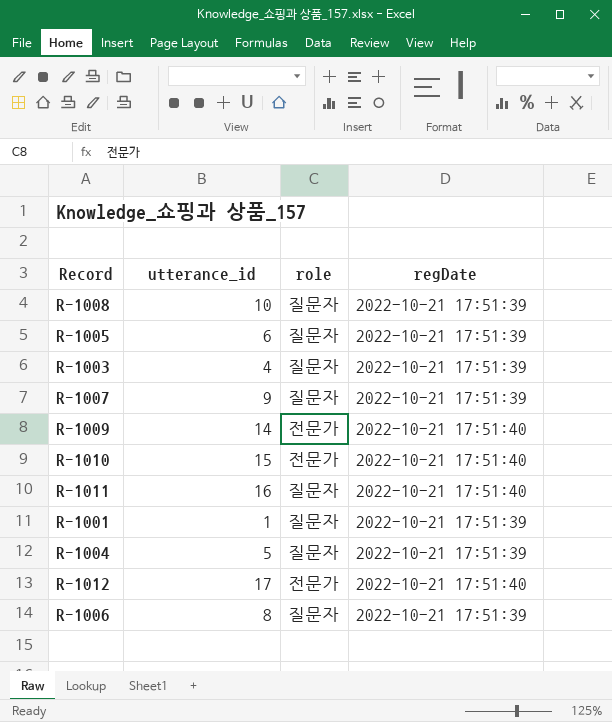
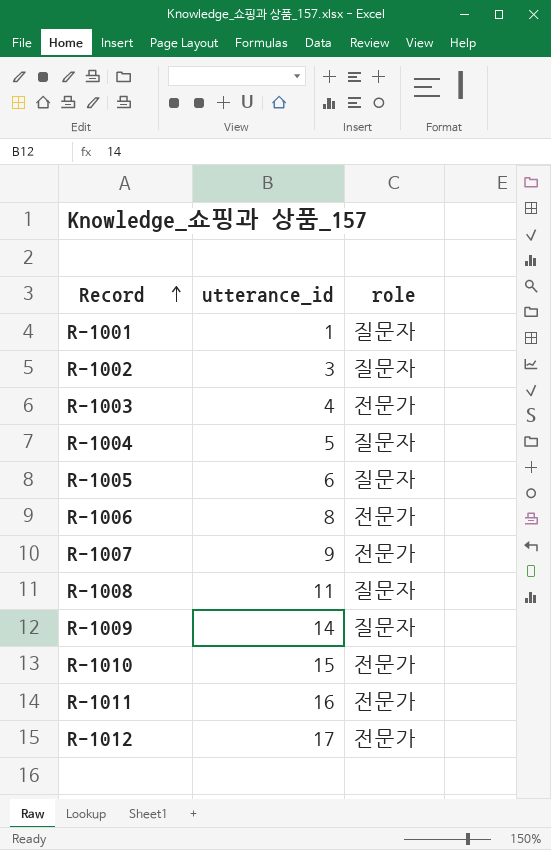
row order: none -> Record ascending
column regDate | position: 4 -> none
row R-1002: none -> 3 | 질문자
R-1003 | role: 질문자 -> 전문가
R-1006 | role: 질문자 -> 전문가
R-1007 | role: 질문자 -> 전문가
R-1008 | utterance_id: 10 -> 11
R-1009 | role: 전문가 -> 질문자
R-1011 | role: 질문자 -> 전문가

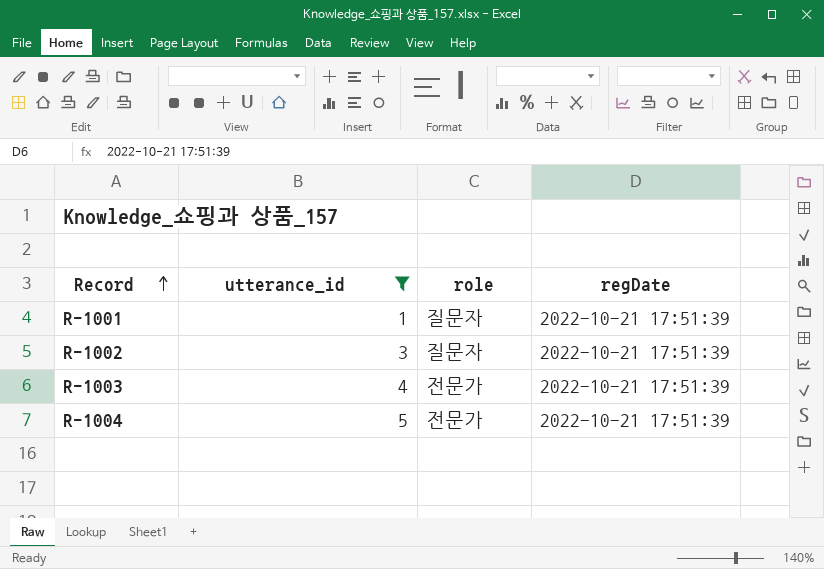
filter: none -> utterance_id <= 5
column regDate | position: none -> 4
R-1004 | role: 질문자 -> 전문가

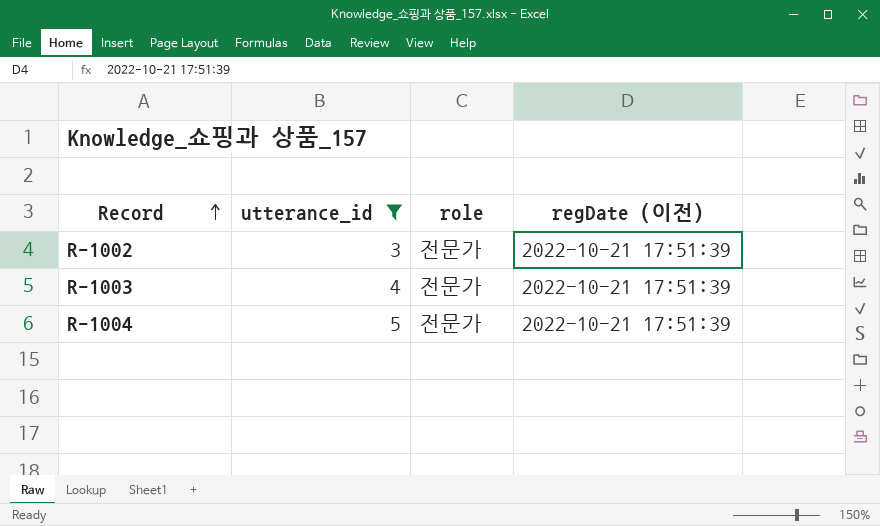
column name: regDate -> regDate (이전)
row R-1001: 1 | 질문자 | 2022-10-21 17:51:39 -> none
R-1002 | role: 질문자 -> 전문가

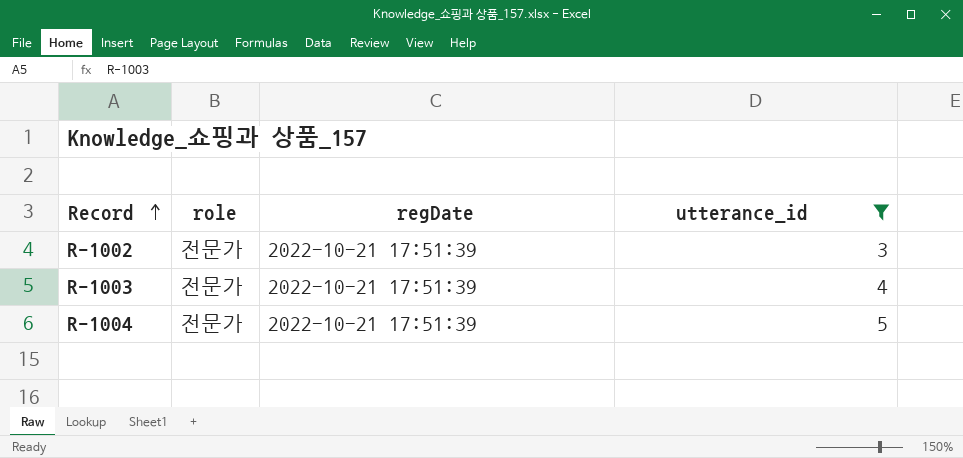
column name: regDate (이전) -> regDate
column utterance_id | position: 2 -> 4

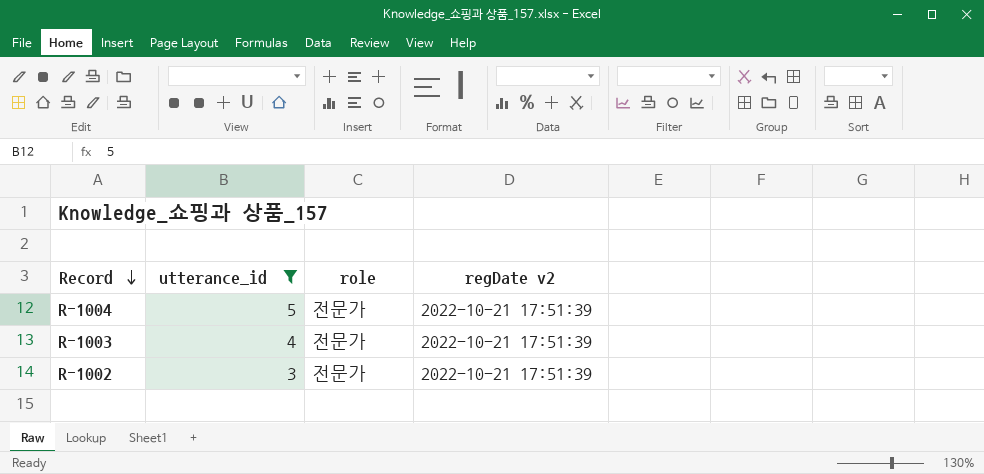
row order: Record ascending -> Record descending
column utterance_id | position: 4 -> 2
column name: regDate -> regDate v2

